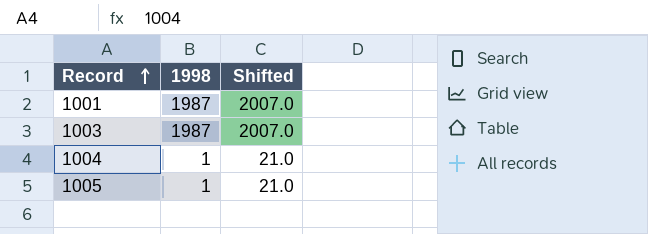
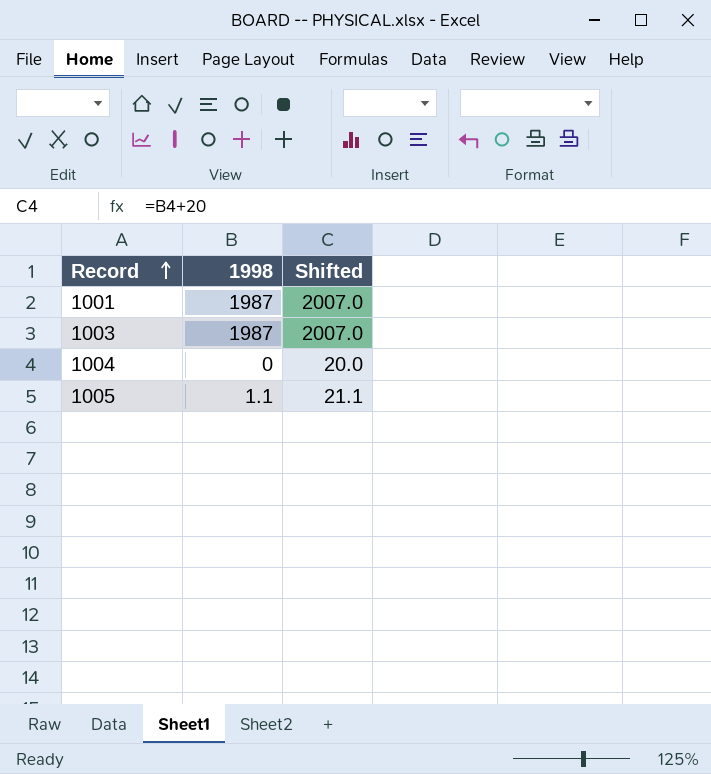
1004 | 1998: 1 -> 0
1004 | Shifted: 21.0 -> 20.0
1005 | 1998: 1 -> 1.1
1005 | Shifted: 21.0 -> 21.1

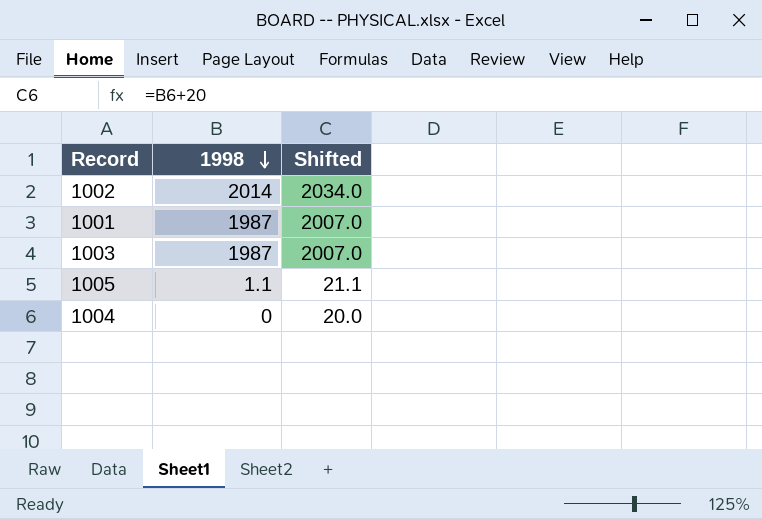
row order: Record ascending -> 1998 descending
row 1002: none -> 2014 | 2034.0

